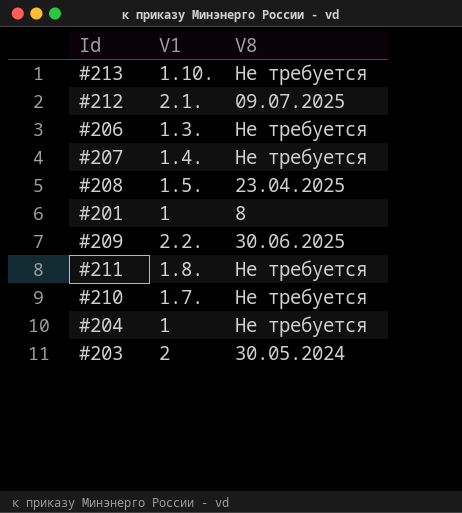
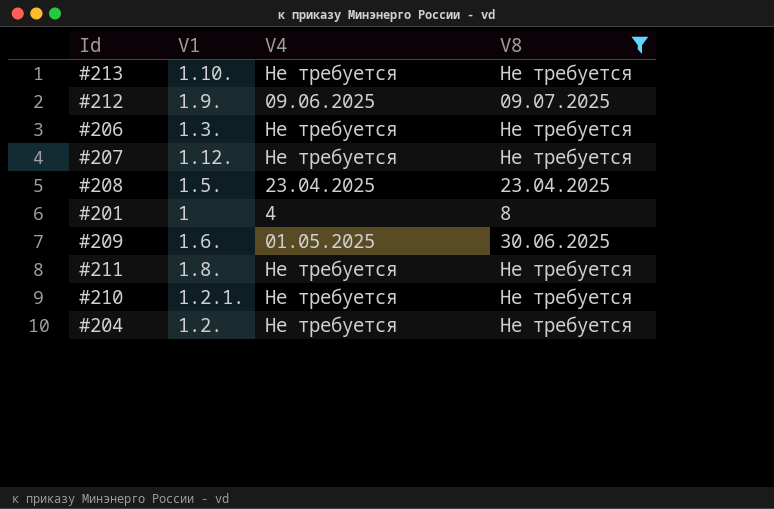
filter: none -> V8 != 30.05.2024
column V4 | position: none -> 3
#212 | V1: 2.1. -> 1.9.
#207 | V1: 1.4. -> 1.12.
#209 | V1: 2.2. -> 1.6.
#210 | V1: 1.7. -> 1.2.1.
#204 | V1: 1 -> 1.2.

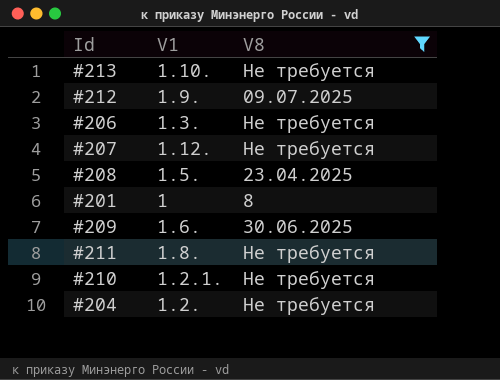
column V4 | position: 3 -> none

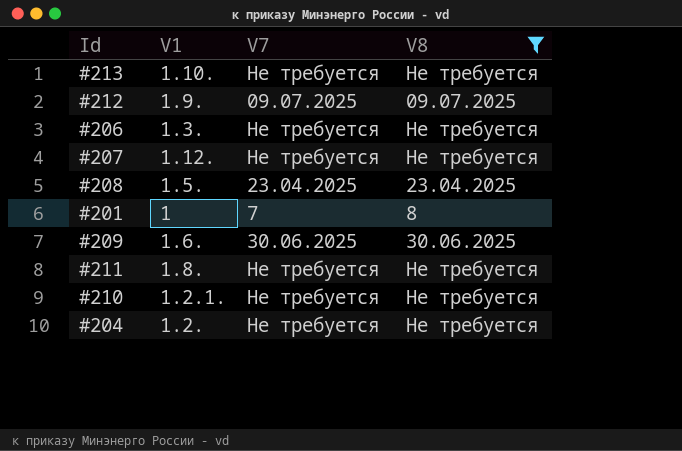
column V7 | position: none -> 3

